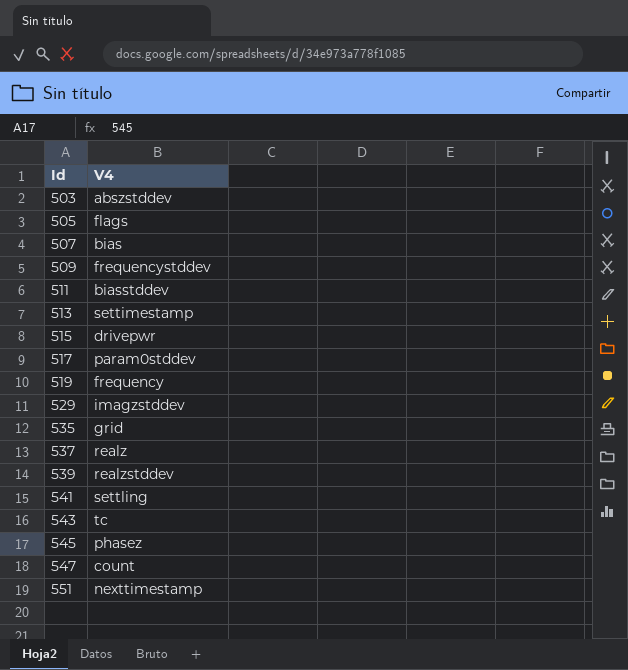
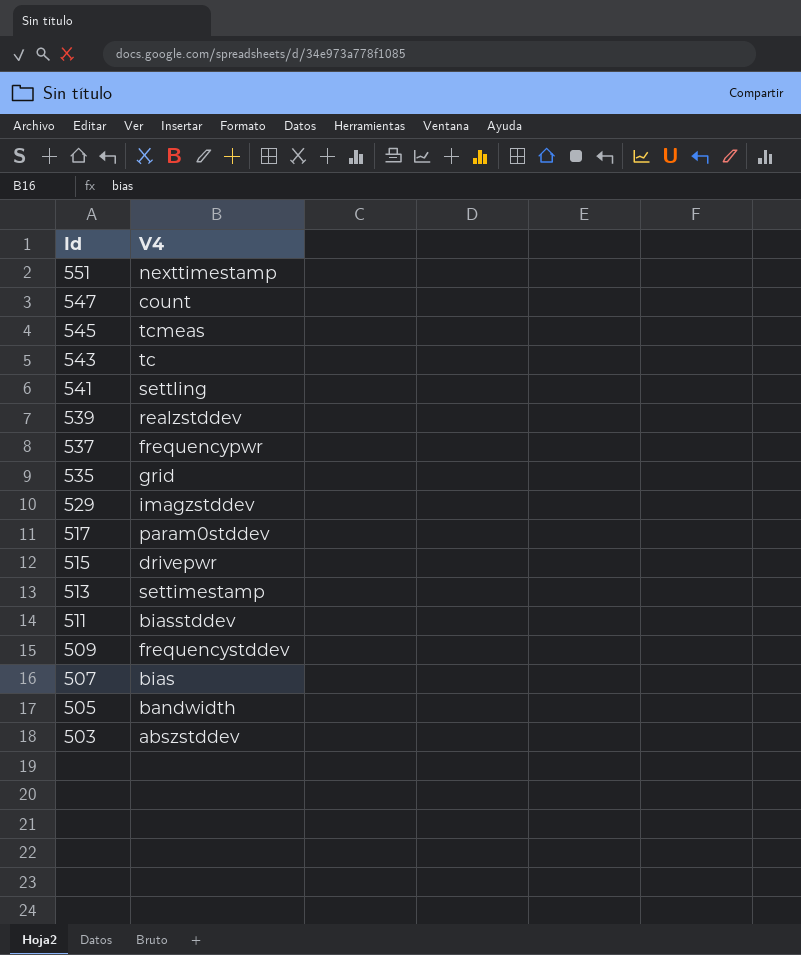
row order: Id ascending -> Id descending
row 519: frequency -> none
545 | V4: phasez -> tcmeas
537 | V4: realz -> frequencypwr
505 | V4: flags -> bandwidth

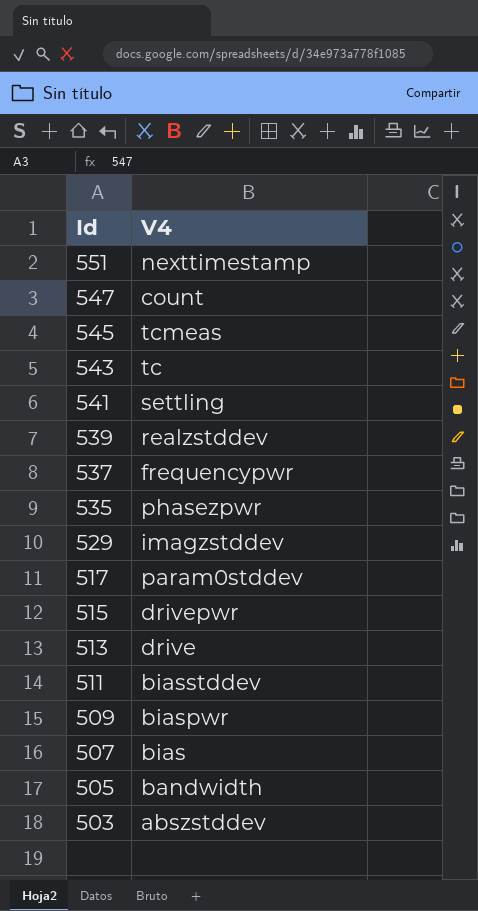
535 | V4: grid -> phasezpwr
513 | V4: settimestamp -> drive
509 | V4: frequencystddev -> biaspwr

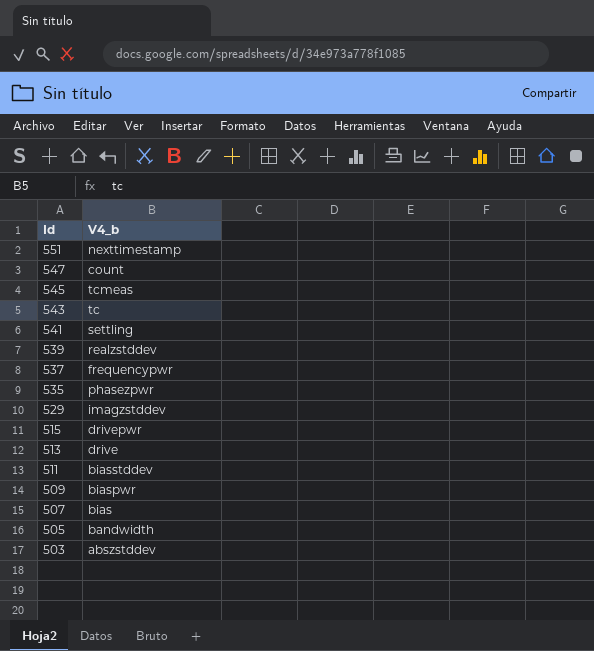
column name: V4 -> V4_b
row 517: param0stddev -> none

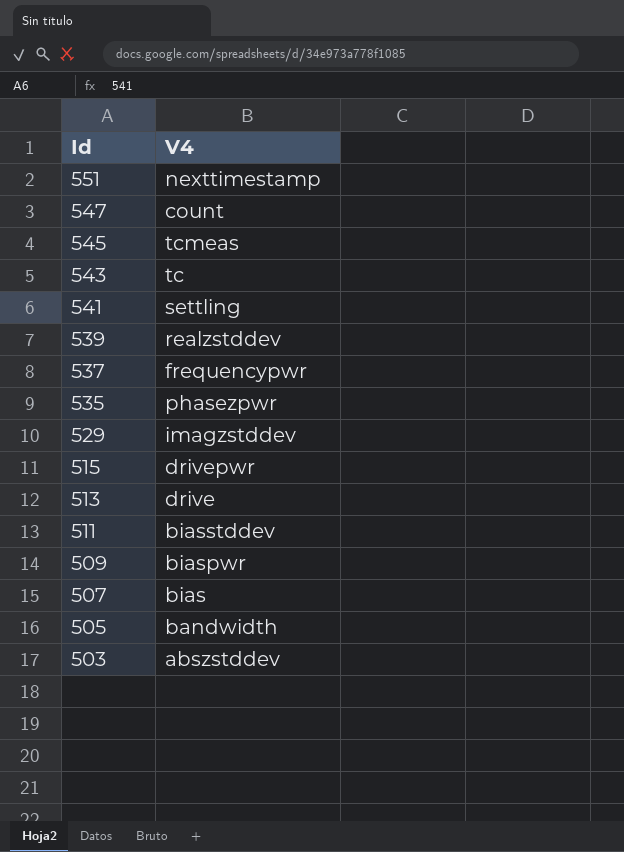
column name: V4_b -> V4

